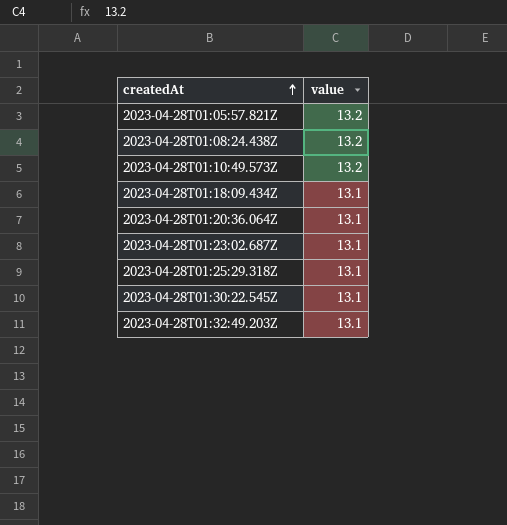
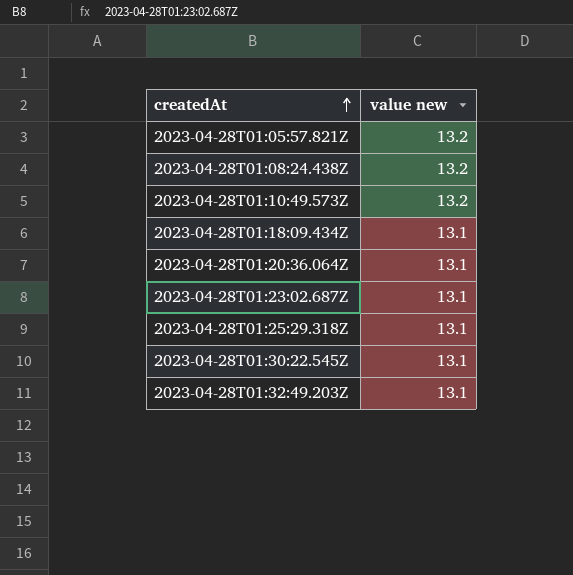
column name: value -> value new

